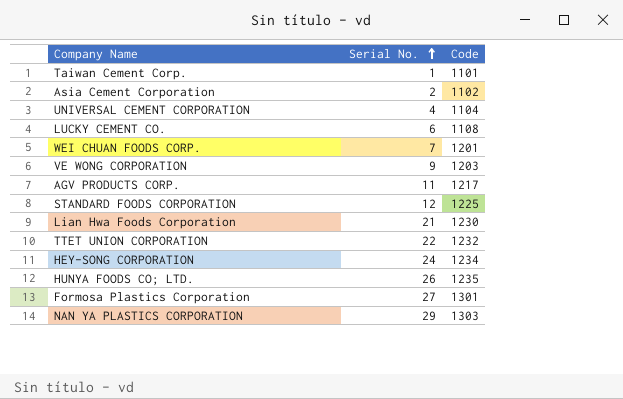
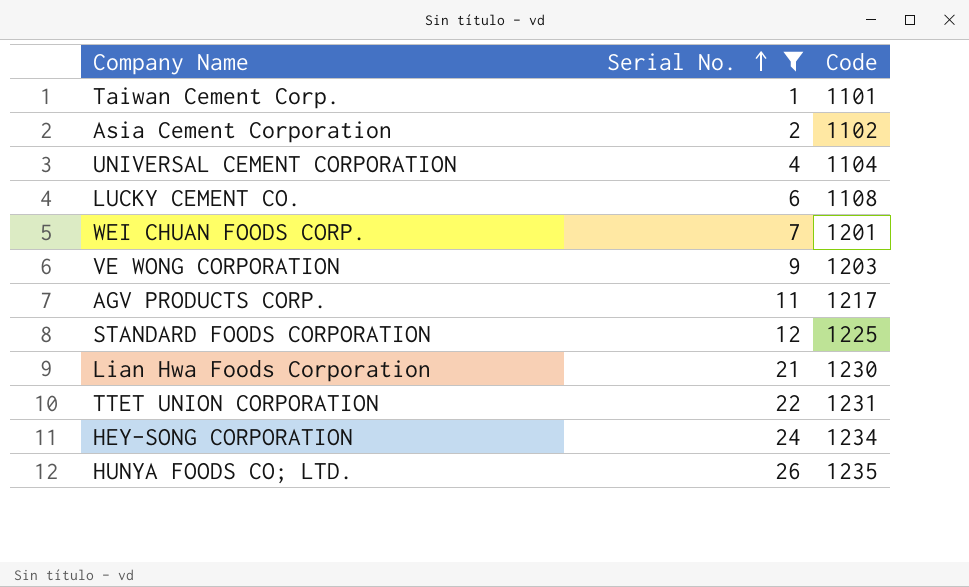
filter: none -> Serial No. <= 26
TTET UNION CORPORATION | Code: 1232 -> 1231

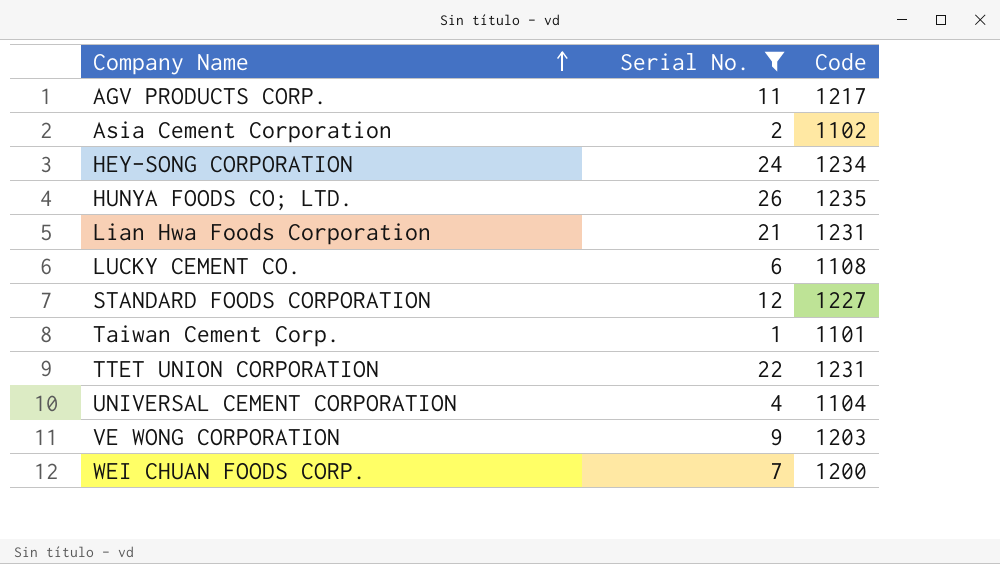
row order: Serial No. ascending -> Company Name ascending
Lian Hwa Foods Corporation | Code: 1230 -> 1231
STANDARD FOODS CORPORATION | Code: 1225 -> 1227
WEI CHUAN FOODS CORP. | Code: 1201 -> 1200

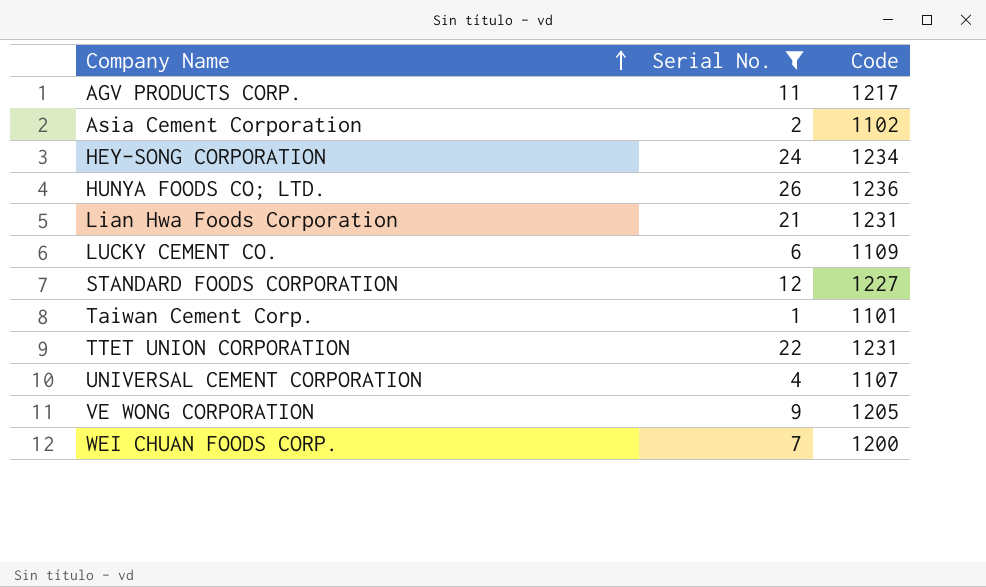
HUNYA FOODS CO; LTD. | Code: 1235 -> 1236
LUCKY CEMENT CO. | Code: 1108 -> 1109
UNIVERSAL CEMENT CORPORATION | Code: 1104 -> 1107
VE WONG CORPORATION | Code: 1203 -> 1205

